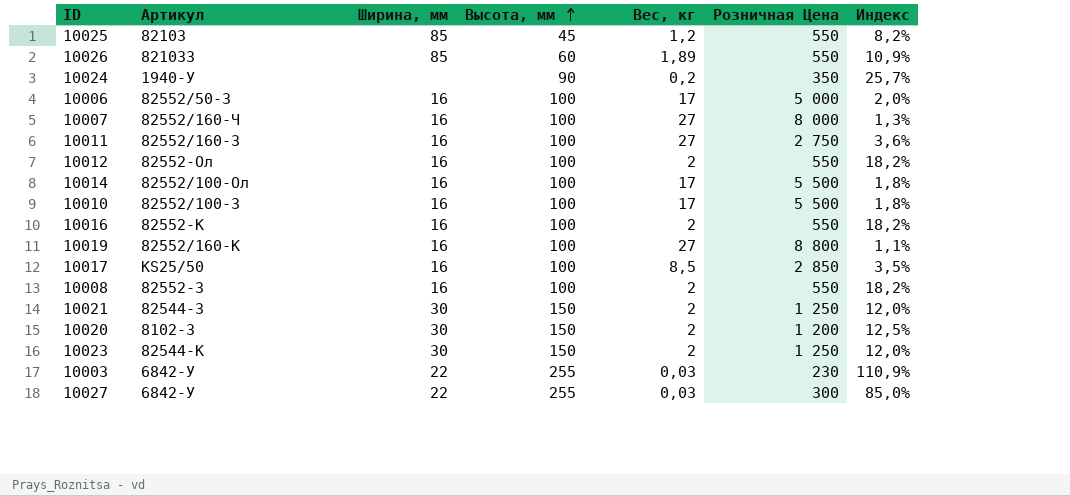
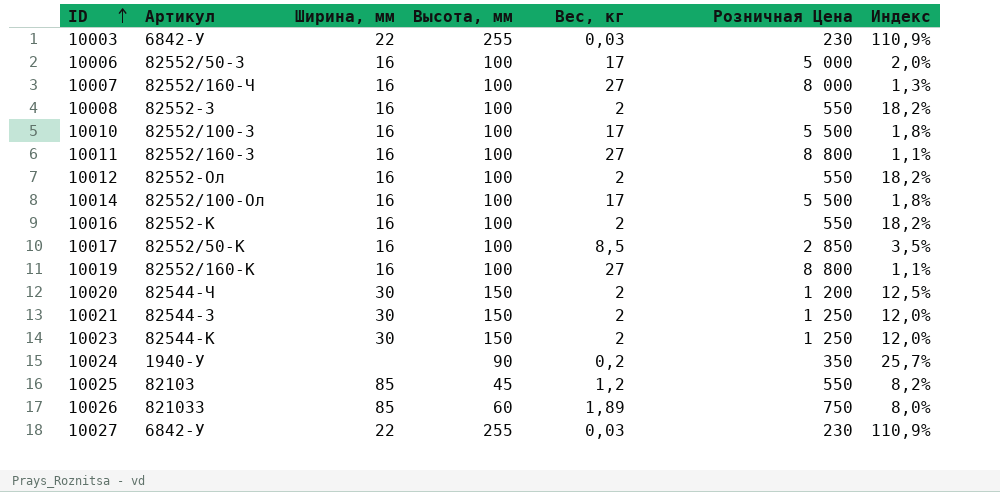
row order: Высота, мм ascending -> ID ascending
10011 | Розничная Цена: 2 750 -> 8 800
10011 | Индекс: 3,6% -> 1,1%
10017 | Артикул: КS25/50 -> 82552/50-К
10020 | Артикул: 8102-З -> 82544-Ч
10026 | Розничная Цена: 550 -> 750
10026 | Индекс: 10,9% -> 8,0%
10027 | Розничная Цена: 300 -> 230
10027 | Индекс: 85,0% -> 110,9%

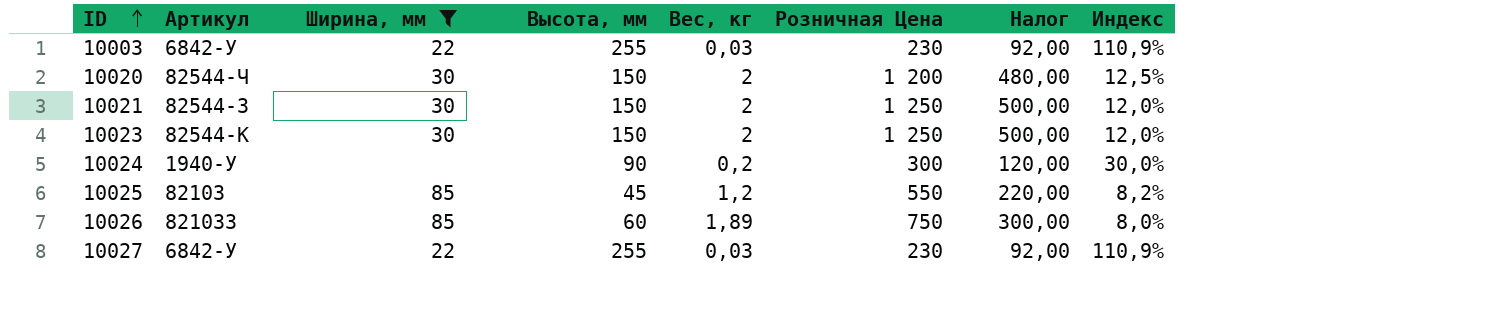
filter: none -> Ширина, мм != 16
column Налог | formula: none -> [Розничная Цена] * 0,4
10024 | Розничная Цена: 350 -> 300
10024 | Индекс: 25,7% -> 30,0%

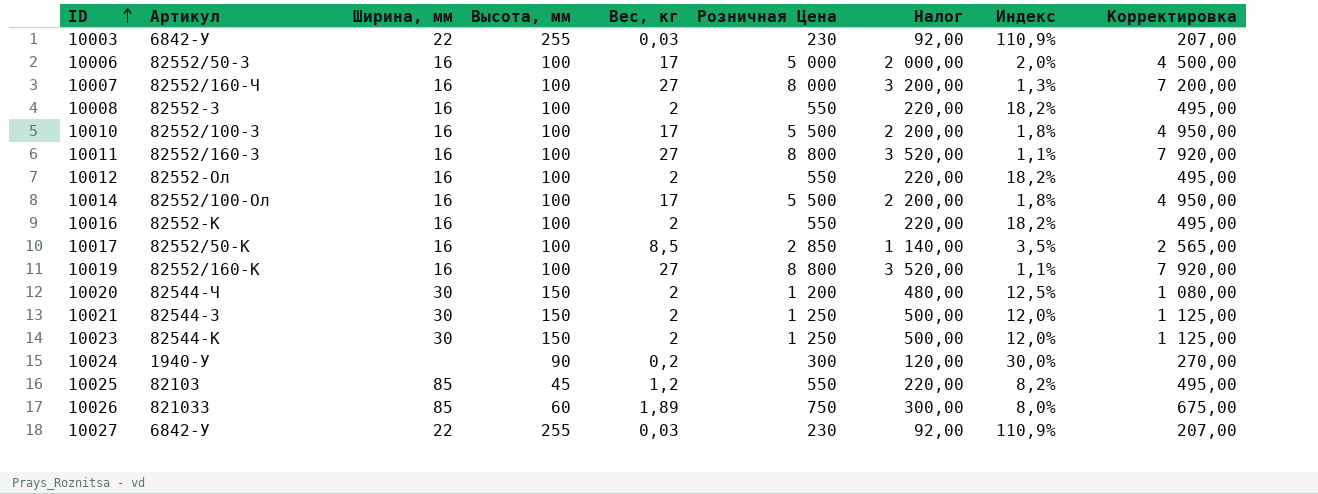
filter: Ширина, мм != 16 -> none
column Корректировка | formula: none -> [Розничная Цена] * 0,9

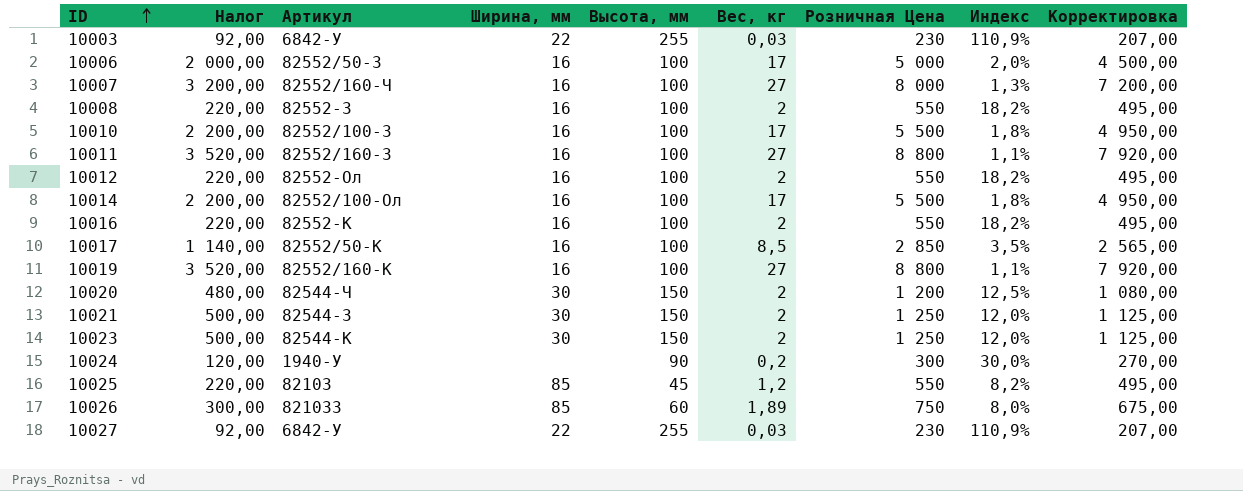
column Налог | position: 7 -> 2

